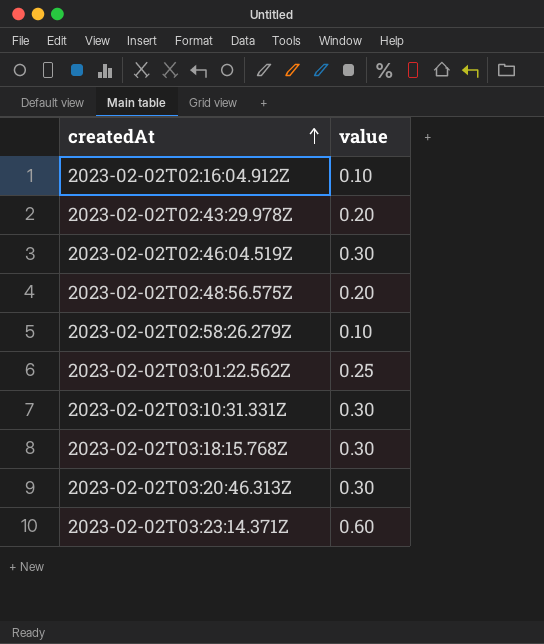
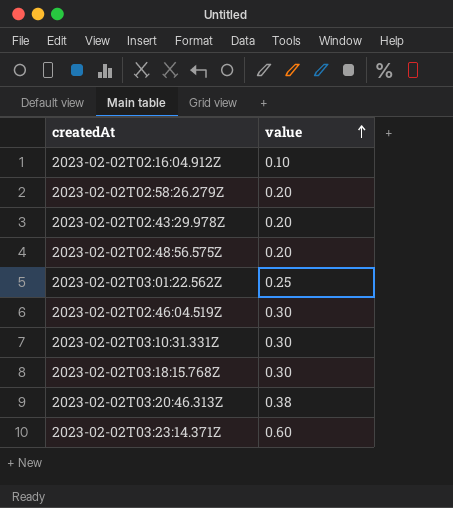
row order: createdAt ascending -> value ascending
2023-02-02T02:58:26.279Z | value: 0.10 -> 0.20
2023-02-02T03:20:46.313Z | value: 0.30 -> 0.38

